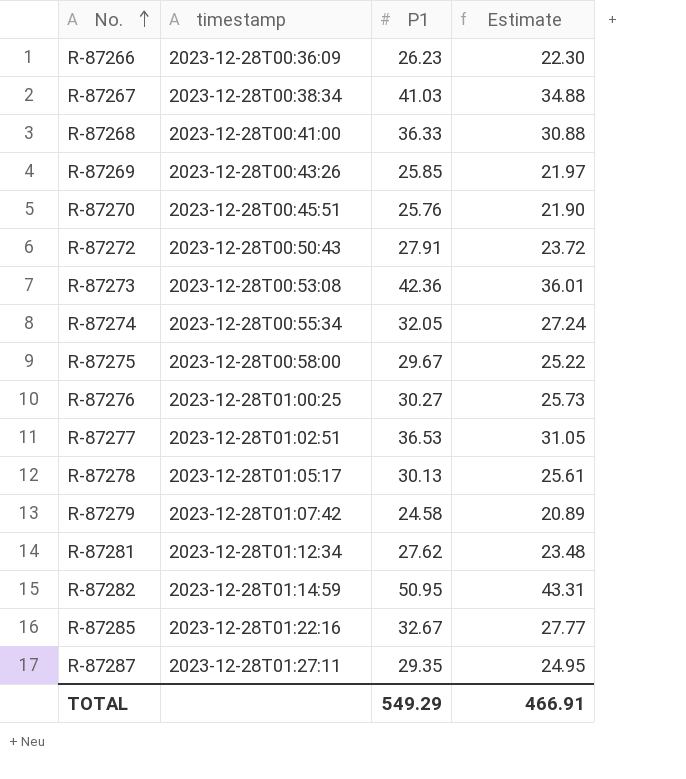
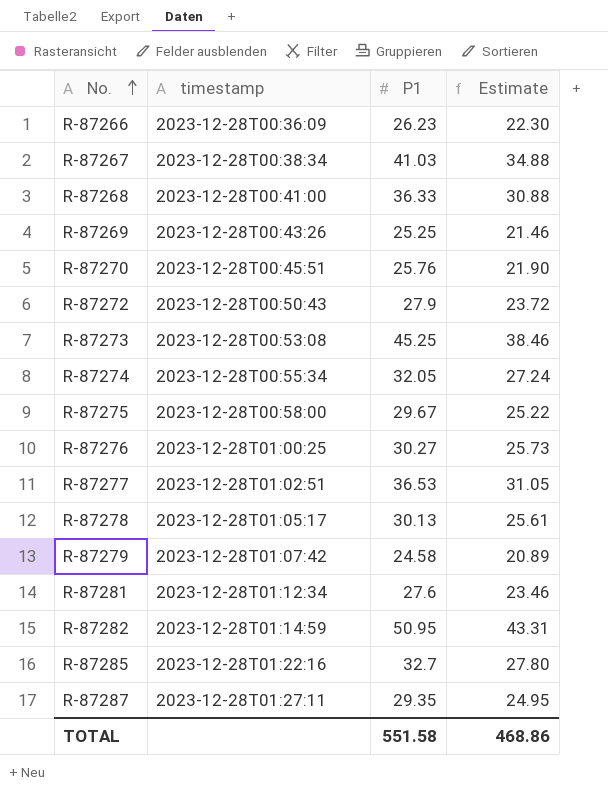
R-87269 | P1: 25.85 -> 25.25
R-87269 | Estimate: 21.97 -> 21.46
R-87272 | P1: 27.91 -> 27.9
R-87273 | P1: 42.36 -> 45.25
R-87273 | Estimate: 36.01 -> 38.46
R-87281 | P1: 27.62 -> 27.6
R-87281 | Estimate: 23.48 -> 23.46
R-87285 | P1: 32.67 -> 32.7
R-87285 | Estimate: 27.77 -> 27.80
TOTAL | P1: 549.29 -> 551.58
TOTAL | Estimate: 466.91 -> 468.86

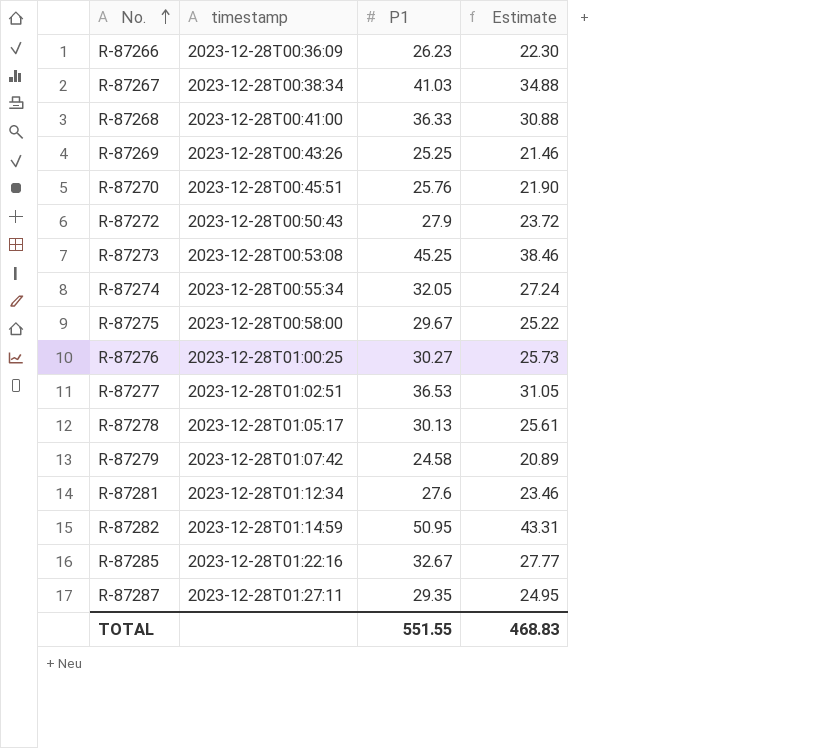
R-87285 | P1: 32.7 -> 32.67
R-87285 | Estimate: 27.80 -> 27.77
TOTAL | P1: 551.58 -> 551.55
TOTAL | Estimate: 468.86 -> 468.83

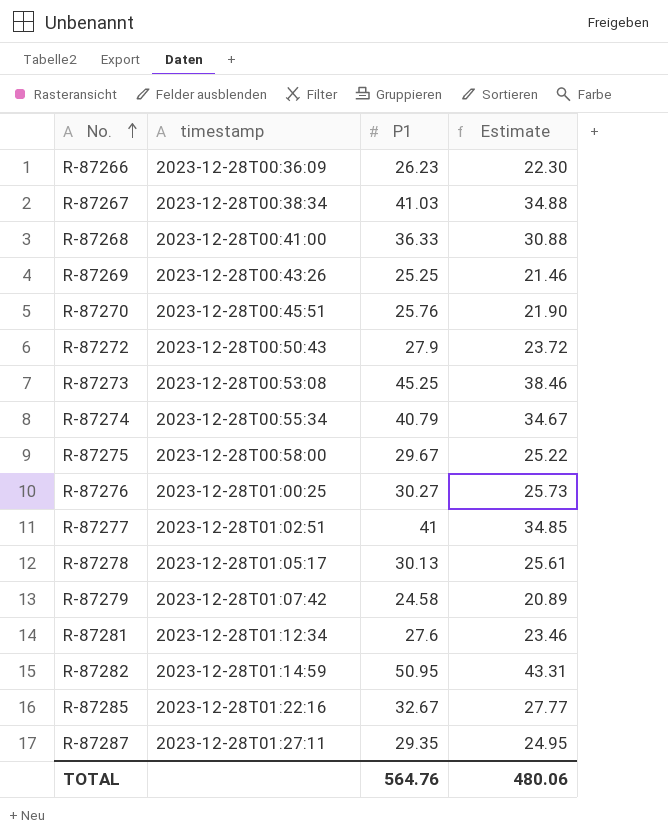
R-87274 | P1: 32.05 -> 40.79
R-87274 | Estimate: 27.24 -> 34.67
R-87277 | P1: 36.53 -> 41
R-87277 | Estimate: 31.05 -> 34.85
TOTAL | P1: 551.55 -> 564.76
TOTAL | Estimate: 468.83 -> 480.06

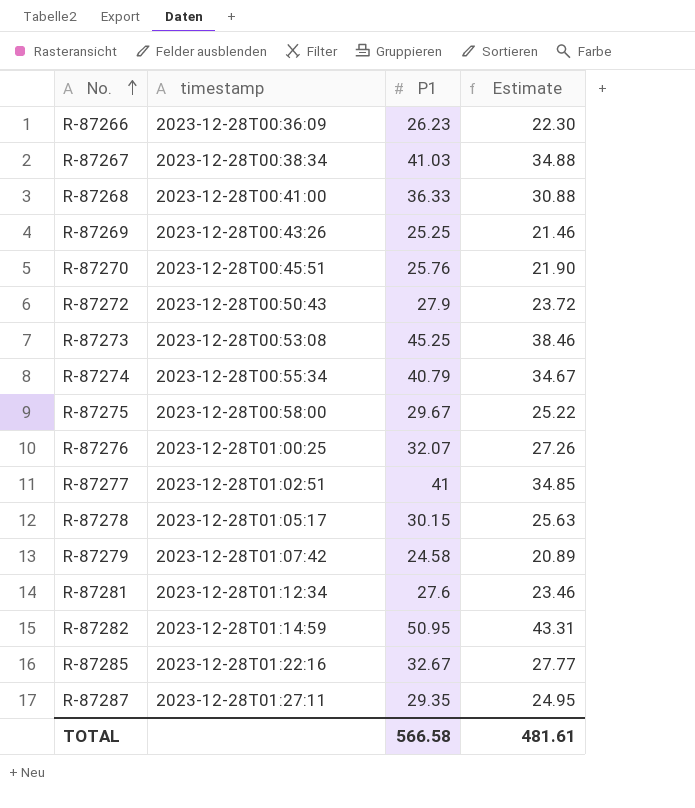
R-87276 | P1: 30.27 -> 32.07
R-87276 | Estimate: 25.73 -> 27.26
R-87278 | P1: 30.13 -> 30.15
R-87278 | Estimate: 25.61 -> 25.63
TOTAL | P1: 564.76 -> 566.58
TOTAL | Estimate: 480.06 -> 481.61

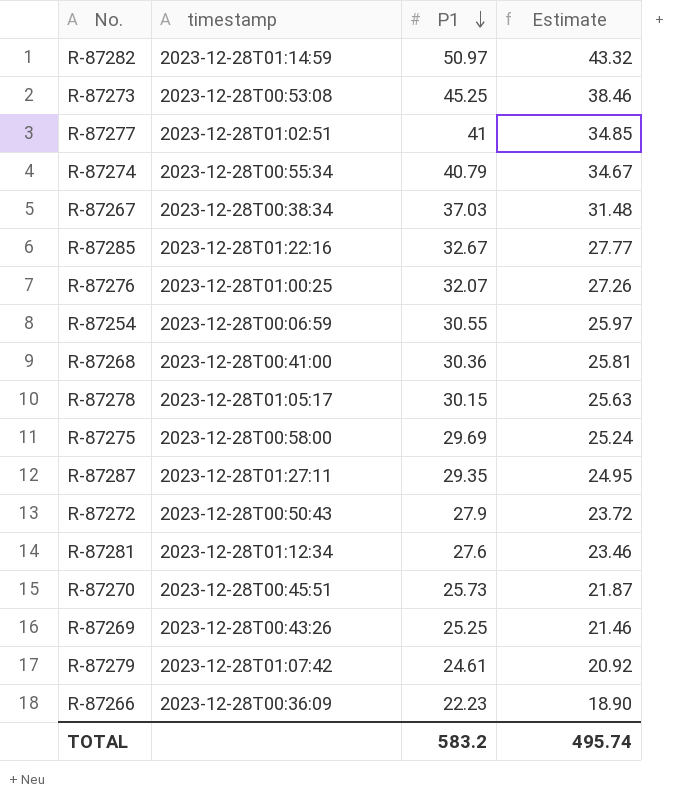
row order: No. ascending -> P1 descending
R-87282 | P1: 50.95 -> 50.97
R-87282 | Estimate: 43.31 -> 43.32
R-87267 | P1: 41.03 -> 37.03
R-87267 | Estimate: 34.88 -> 31.48
row R-87254: none -> 2023-12-28T00:06:59 | 30.55 | 25.97
R-87268 | P1: 36.33 -> 30.36
R-87268 | Estimate: 30.88 -> 25.81
R-87275 | P1: 29.67 -> 29.69
R-87275 | Estimate: 25.22 -> 25.24
R-87270 | P1: 25.76 -> 25.73
R-87270 | Estimate: 21.90 -> 21.87
R-87279 | P1: 24.58 -> 24.61
R-87279 | Estimate: 20.89 -> 20.92
R-87266 | P1: 26.23 -> 22.23
R-87266 | Estimate: 22.30 -> 18.90
TOTAL | P1: 566.58 -> 583.2
TOTAL | Estimate: 481.61 -> 495.74

